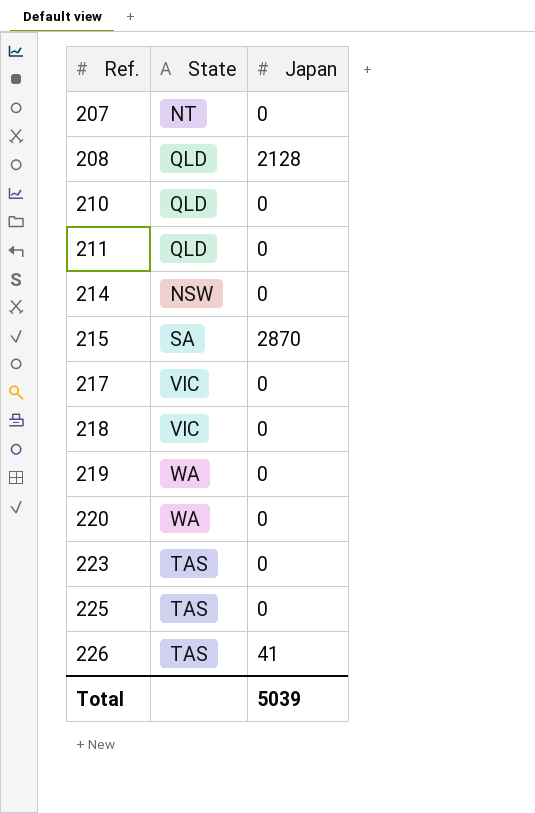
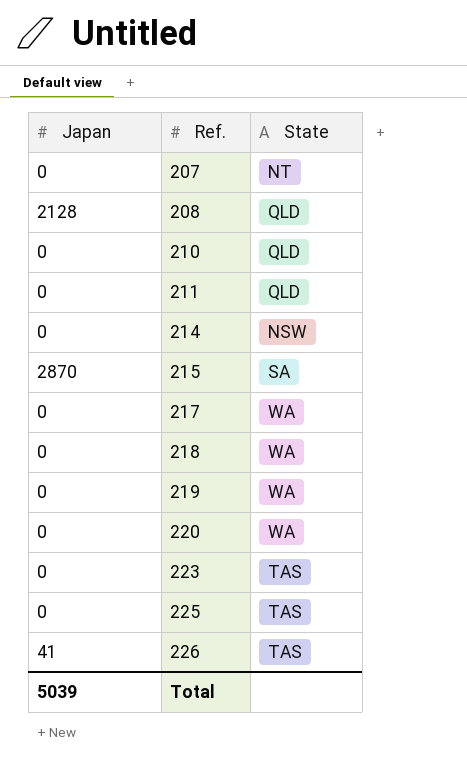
column Japan | position: 3 -> 1
217 | State: VIC -> WA
218 | State: VIC -> WA

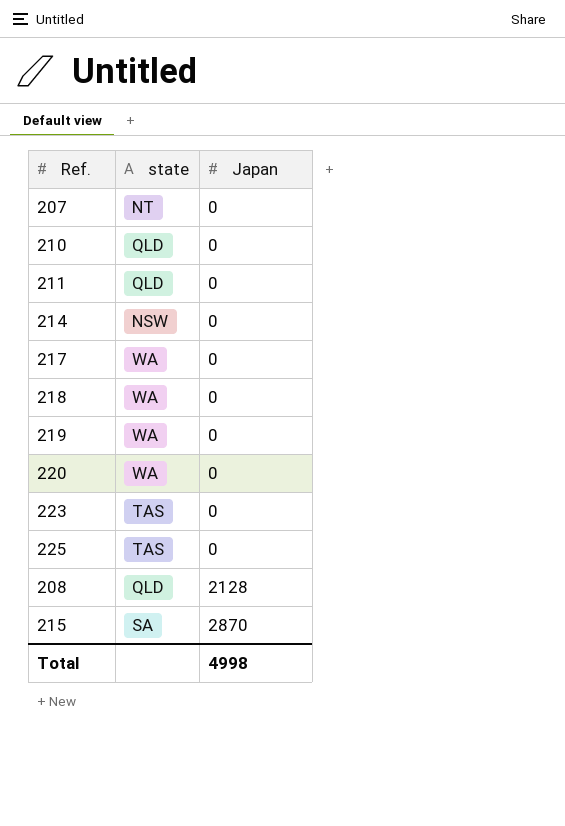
row order: Ref. ascending -> Japan ascending
column name: State -> state
column Japan | position: 1 -> 3
row 226: 41 | TAS -> none
Total | Japan: 5039 -> 4998

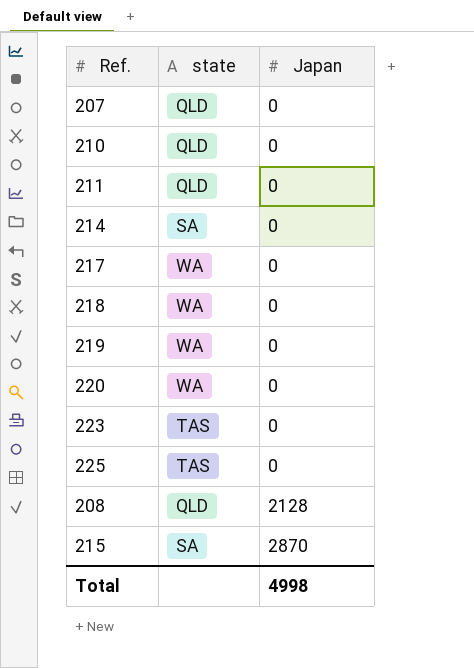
207 | state: NT -> QLD
214 | state: NSW -> SA

